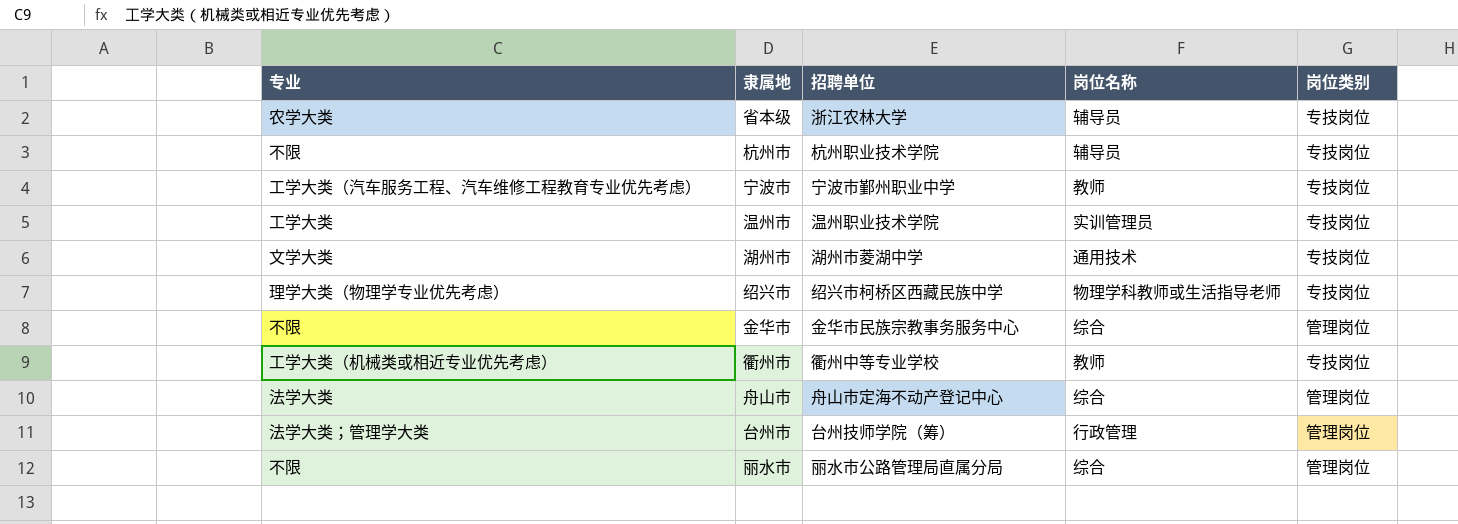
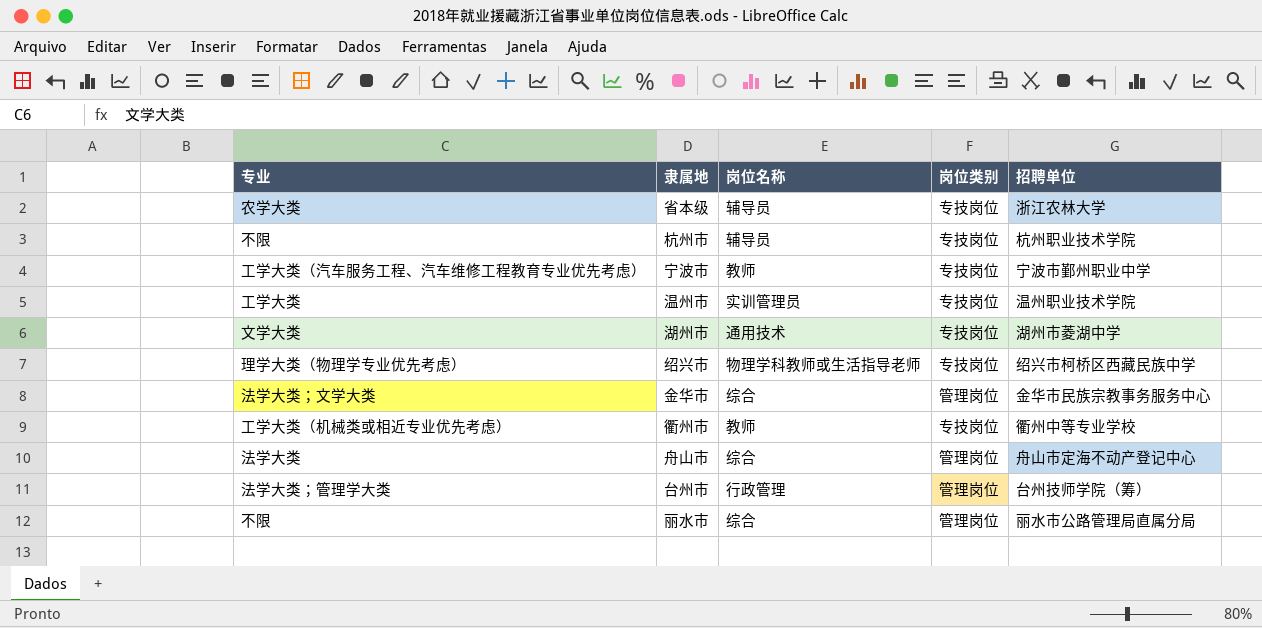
column 招聘单位 | position: 3 -> 5
金华市 | 专业: 不限 -> 法学大类；文学大类

